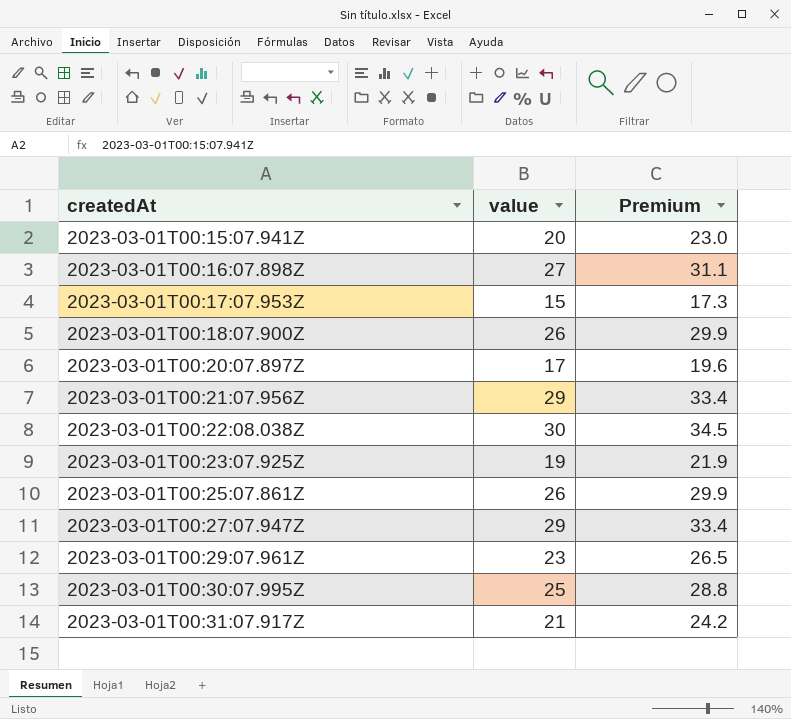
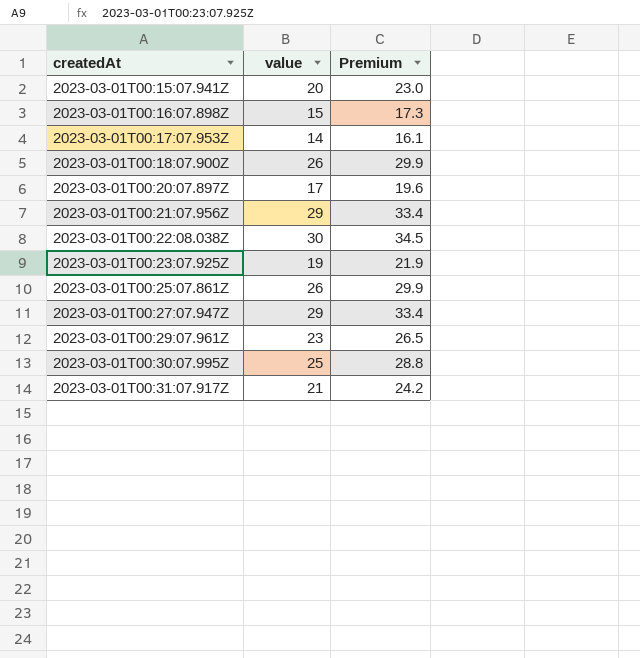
2023-03-01T00:16:07.898Z | value: 27 -> 15
2023-03-01T00:16:07.898Z | Premium: 31.1 -> 17.3
2023-03-01T00:17:07.953Z | value: 15 -> 14
2023-03-01T00:17:07.953Z | Premium: 17.3 -> 16.1

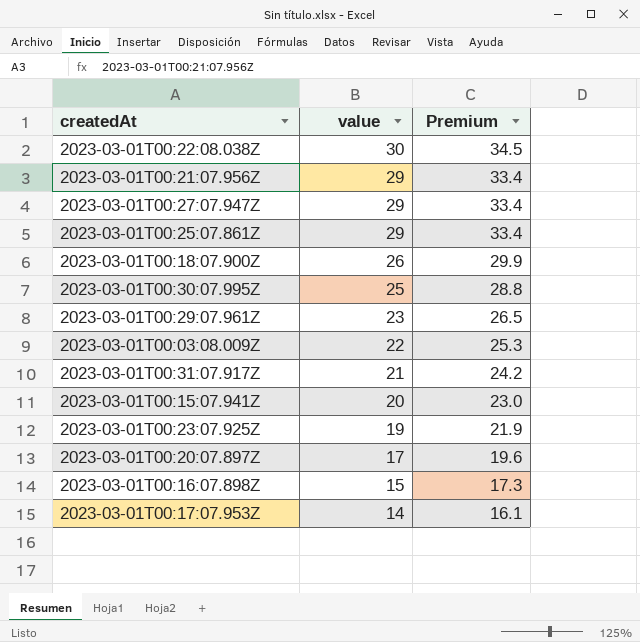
row order: createdAt ascending -> value descending
2023-03-01T00:25:07.861Z | value: 26 -> 29
2023-03-01T00:25:07.861Z | Premium: 29.9 -> 33.4
row 2023-03-01T00:03:08.009Z: none -> 22 | 25.3

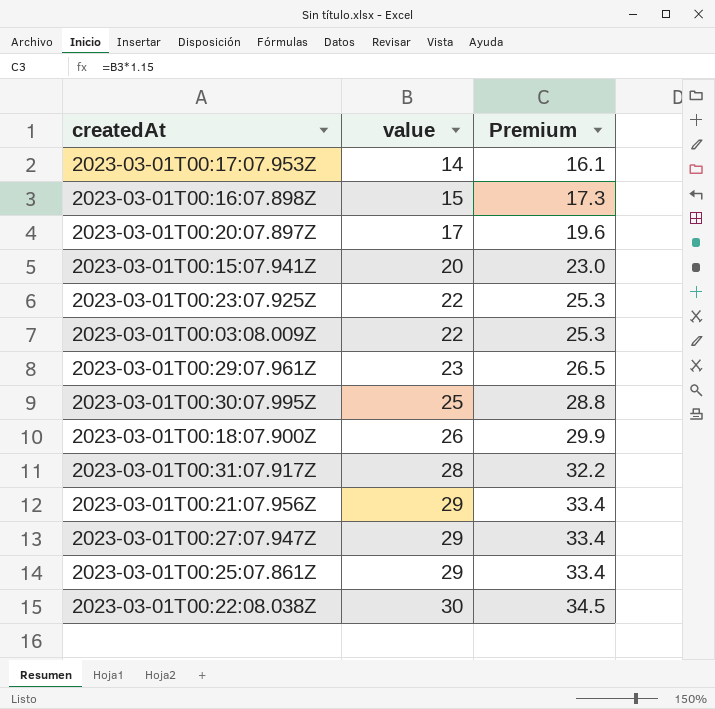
row order: value descending -> value ascending
2023-03-01T00:23:07.925Z | value: 19 -> 22
2023-03-01T00:23:07.925Z | Premium: 21.9 -> 25.3
2023-03-01T00:31:07.917Z | value: 21 -> 28
2023-03-01T00:31:07.917Z | Premium: 24.2 -> 32.2

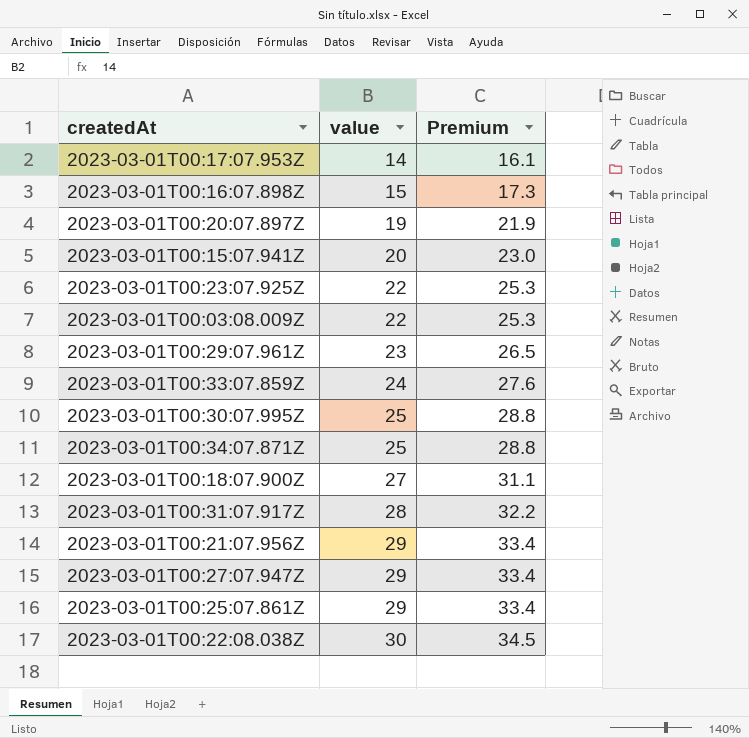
2023-03-01T00:20:07.897Z | value: 17 -> 19
2023-03-01T00:20:07.897Z | Premium: 19.6 -> 21.9
row 2023-03-01T00:33:07.859Z: none -> 24 | 27.6
row 2023-03-01T00:34:07.871Z: none -> 25 | 28.8
2023-03-01T00:18:07.900Z | value: 26 -> 27
2023-03-01T00:18:07.900Z | Premium: 29.9 -> 31.1

